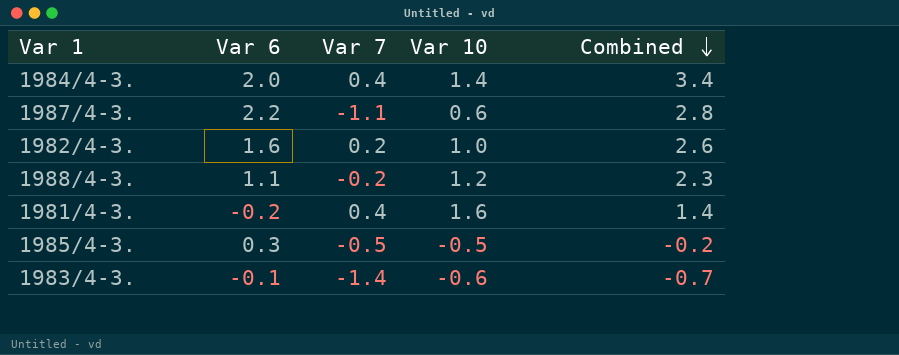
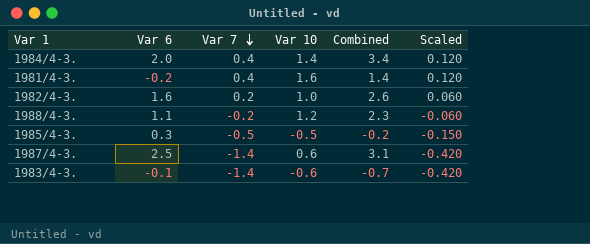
row order: Combined descending -> Var 7 descending
column Scaled | formula: none -> [Var 7] * 0.3
1987/4-3. | Var 6: 2.2 -> 2.5
1987/4-3. | Var 7: -1.1 -> -1.4
1987/4-3. | Combined: 2.8 -> 3.1

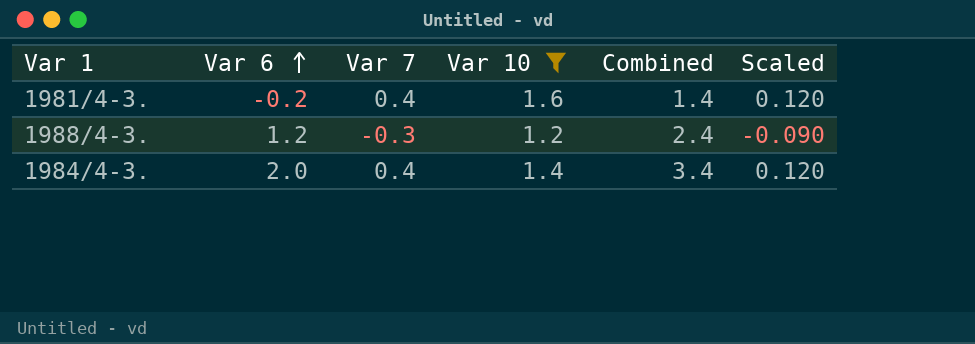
filter: none -> Var 10 >= 1.2
row order: Var 7 descending -> Var 6 ascending
1988/4-3. | Var 6: 1.1 -> 1.2
1988/4-3. | Var 7: -0.2 -> -0.3
1988/4-3. | Combined: 2.3 -> 2.4
1988/4-3. | Scaled: -0.060 -> -0.090

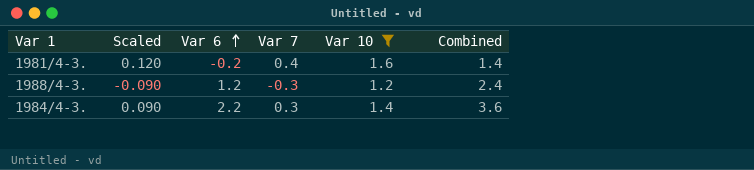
column Scaled | position: 6 -> 2
1984/4-3. | Scaled: 0.120 -> 0.090
1984/4-3. | Var 6: 2.0 -> 2.2
1984/4-3. | Var 7: 0.4 -> 0.3
1984/4-3. | Combined: 3.4 -> 3.6

